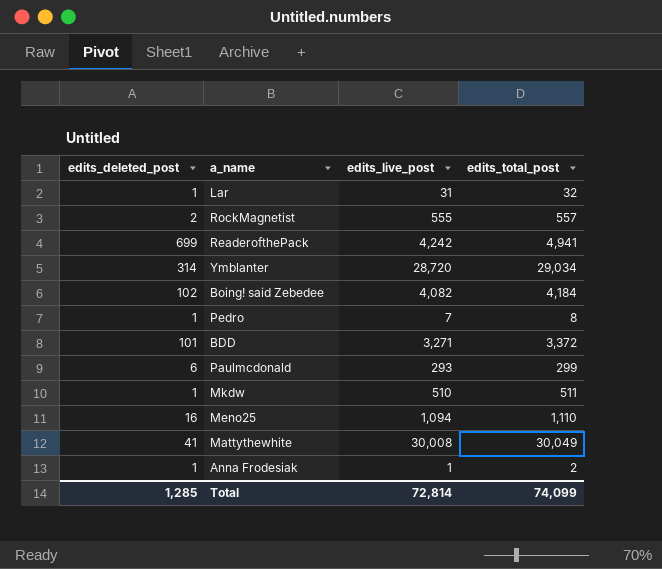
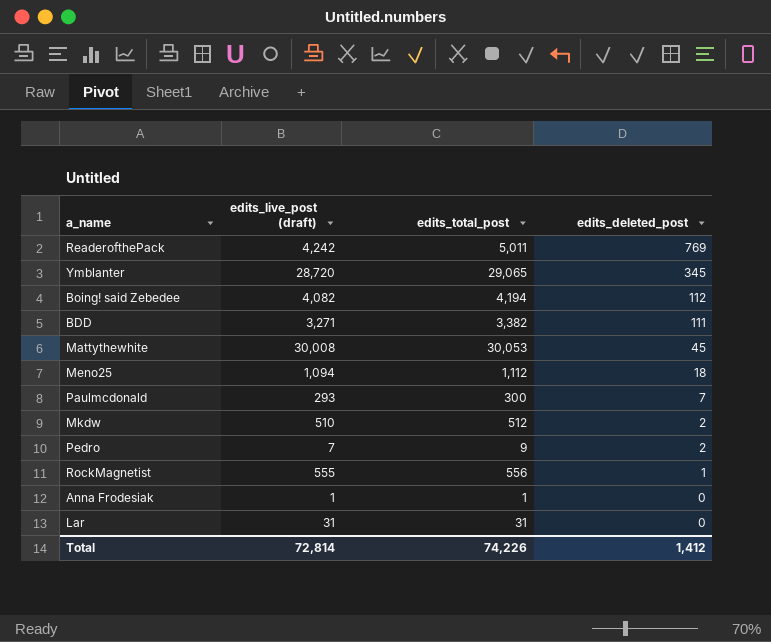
row order: none -> edits_deleted_post descending
column name: edits_live_post -> edits_live_post (draft)
column edits_deleted_post | position: 1 -> 4
ReaderofthePack | edits_total_post: 4,941 -> 5,011
ReaderofthePack | edits_deleted_post: 699 -> 769
Ymblanter | edits_total_post: 29,034 -> 29,065
Ymblanter | edits_deleted_post: 314 -> 345
Boing! said Zebedee | edits_total_post: 4,184 -> 4,194
Boing! said Zebedee | edits_deleted_post: 102 -> 112
BDD | edits_total_post: 3,372 -> 3,382
BDD | edits_deleted_post: 101 -> 111
Mattythewhite | edits_total_post: 30,049 -> 30,053
Mattythewhite | edits_deleted_post: 41 -> 45
Meno25 | edits_total_post: 1,110 -> 1,112
Meno25 | edits_deleted_post: 16 -> 18
Paulmcdonald | edits_total_post: 299 -> 300
Paulmcdonald | edits_deleted_post: 6 -> 7
Mkdw | edits_total_post: 511 -> 512
Mkdw | edits_deleted_post: 1 -> 2
Pedro | edits_total_post: 8 -> 9
Pedro | edits_deleted_post: 1 -> 2
RockMagnetist | edits_total_post: 557 -> 556
RockMagnetist | edits_deleted_post: 2 -> 1
Anna Frodesiak | edits_total_post: 2 -> 1
Anna Frodesiak | edits_deleted_post: 1 -> 0
Lar | edits_total_post: 32 -> 31
Lar | edits_deleted_post: 1 -> 0
Total | edits_total_post: 74,099 -> 74,226
Total | edits_deleted_post: 1,285 -> 1,412

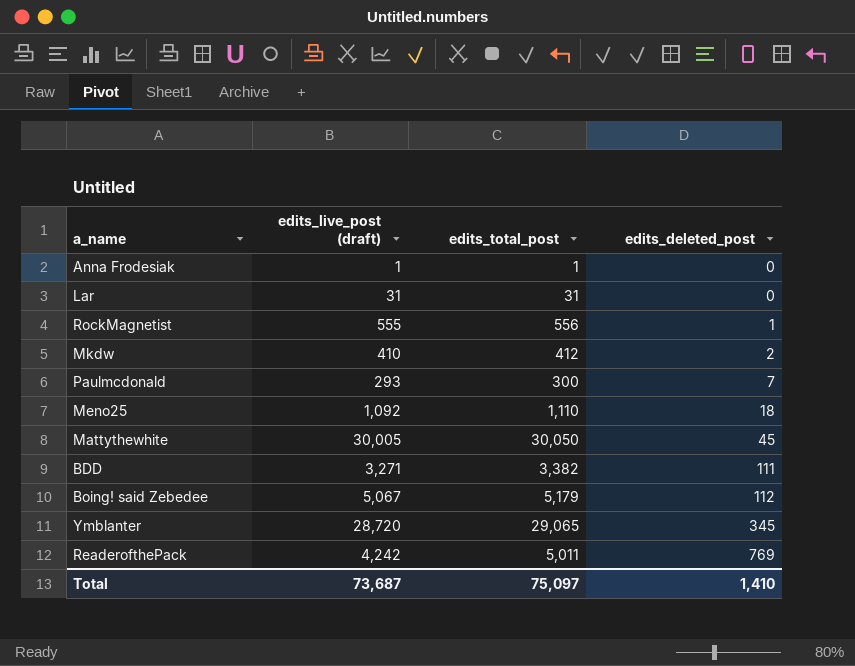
row order: edits_deleted_post descending -> edits_deleted_post ascending
row Pedro: 7 | 9 | 2 -> none
Mkdw | edits_live_post (draft): 510 -> 410
Mkdw | edits_total_post: 512 -> 412
Meno25 | edits_live_post (draft): 1,094 -> 1,092
Meno25 | edits_total_post: 1,112 -> 1,110
Mattythewhite | edits_live_post (draft): 30,008 -> 30,005
Mattythewhite | edits_total_post: 30,053 -> 30,050
Boing! said Zebedee | edits_live_post (draft): 4,082 -> 5,067
Boing! said Zebedee | edits_total_post: 4,194 -> 5,179
Total | edits_live_post (draft): 72,814 -> 73,687
Total | edits_total_post: 74,226 -> 75,097
Total | edits_deleted_post: 1,412 -> 1,410

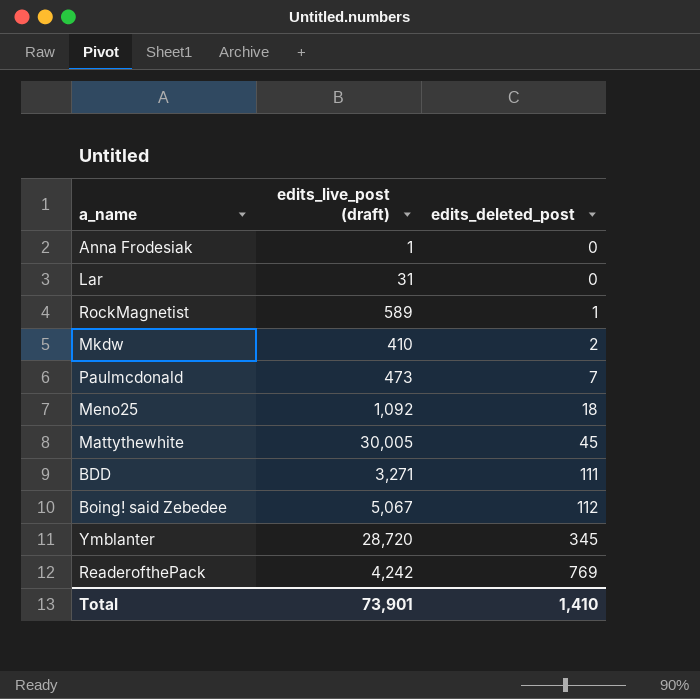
column edits_total_post | formula: [edits_live_post (draft)] + [edits_deleted_post] -> none
RockMagnetist | edits_live_post (draft): 555 -> 589
Paulmcdonald | edits_live_post (draft): 293 -> 473
Total | edits_live_post (draft): 73,687 -> 73,901

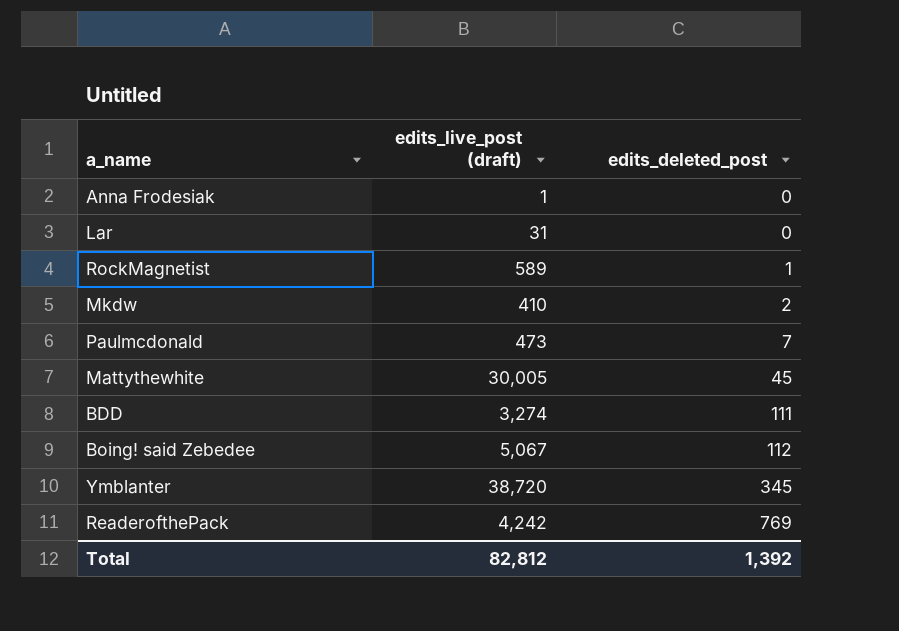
row Meno25: 1,092 | 18 -> none
BDD | edits_live_post (draft): 3,271 -> 3,274
Ymblanter | edits_live_post (draft): 28,720 -> 38,720
Total | edits_live_post (draft): 73,901 -> 82,812
Total | edits_deleted_post: 1,410 -> 1,392

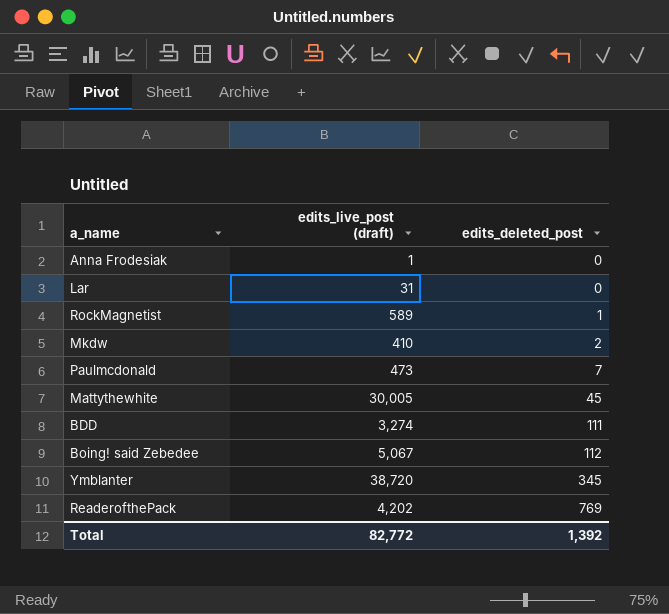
ReaderofthePack | edits_live_post (draft): 4,242 -> 4,202
Total | edits_live_post (draft): 82,812 -> 82,772

